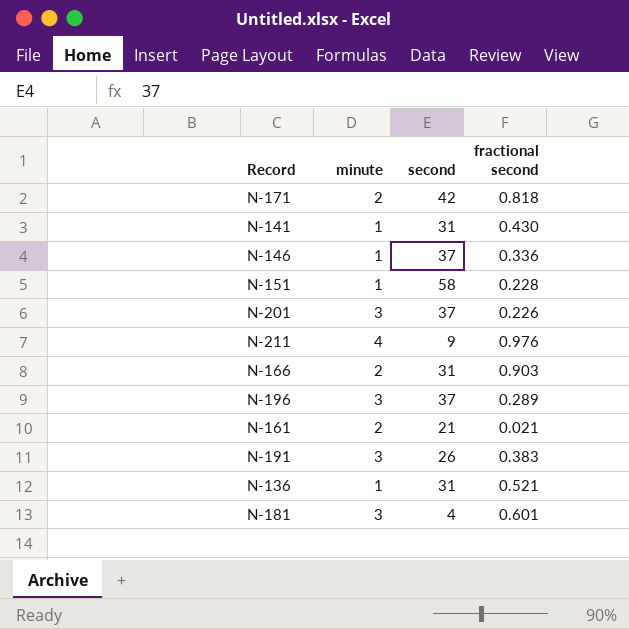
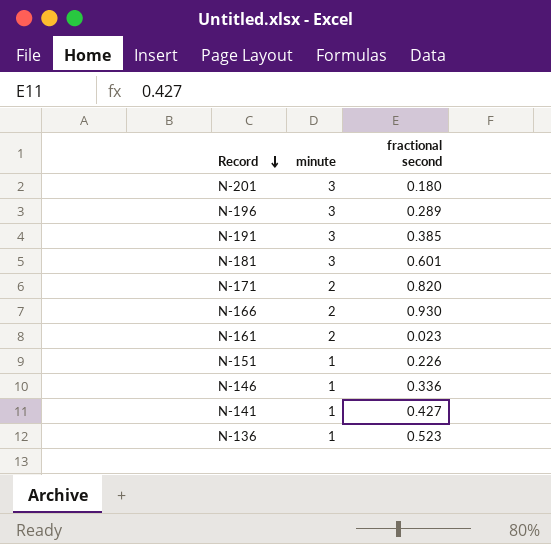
row order: none -> Record descending
column second | position: 3 -> none
row N-211: 4 | 9 | 0.976 -> none
N-201 | fractional second: 0.226 -> 0.180
N-191 | fractional second: 0.383 -> 0.385
N-171 | fractional second: 0.818 -> 0.820
N-166 | fractional second: 0.903 -> 0.930
N-161 | fractional second: 0.021 -> 0.023
N-151 | fractional second: 0.228 -> 0.226
N-141 | fractional second: 0.430 -> 0.427
N-136 | fractional second: 0.521 -> 0.523

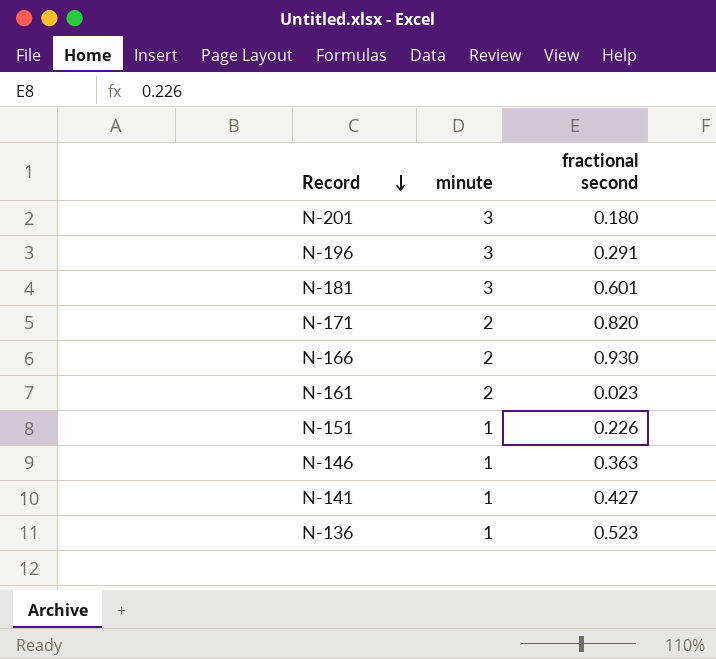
row N-191: 3 | 0.385 -> none
N-196 | fractional second: 0.289 -> 0.291
N-146 | fractional second: 0.336 -> 0.363

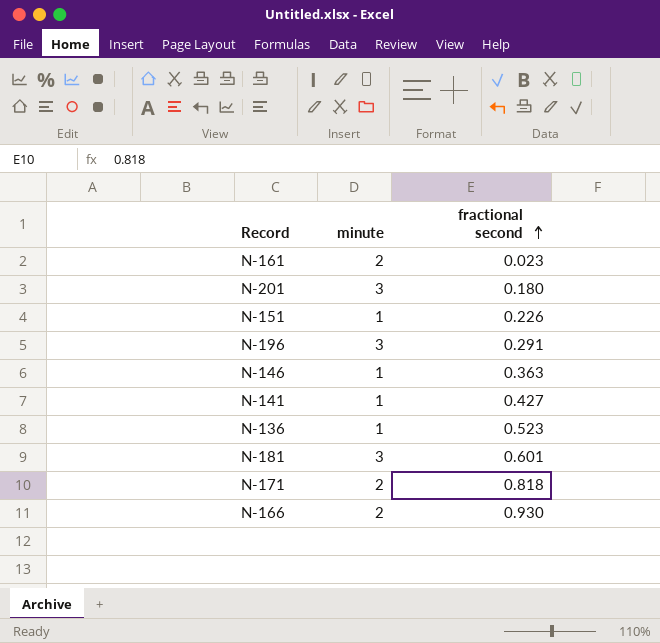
row order: Record descending -> fractional second ascending
N-171 | fractional second: 0.820 -> 0.818

